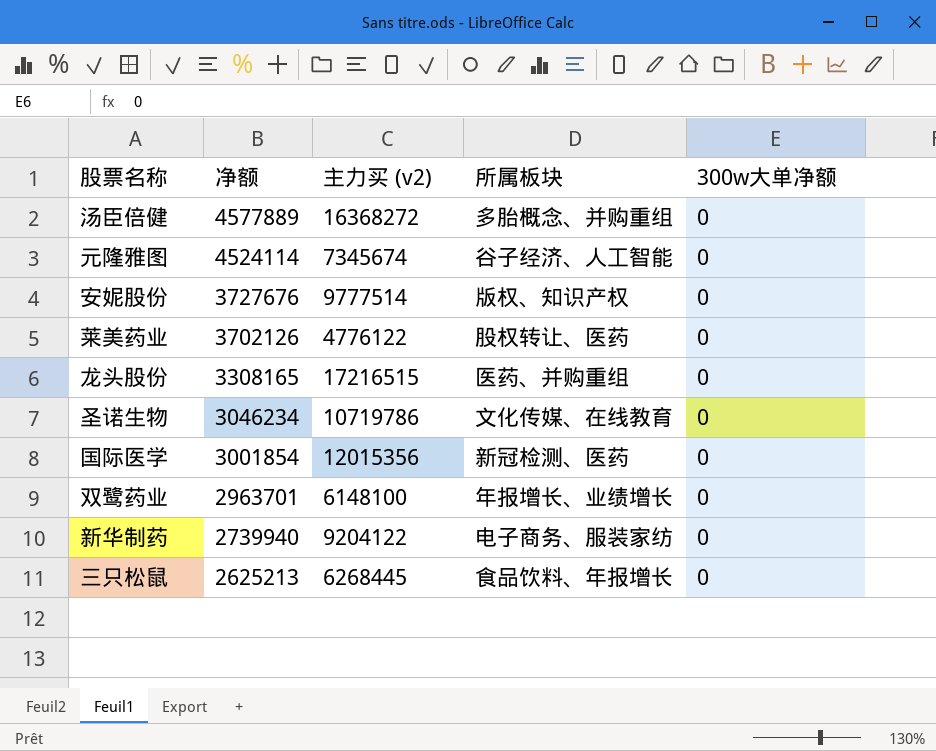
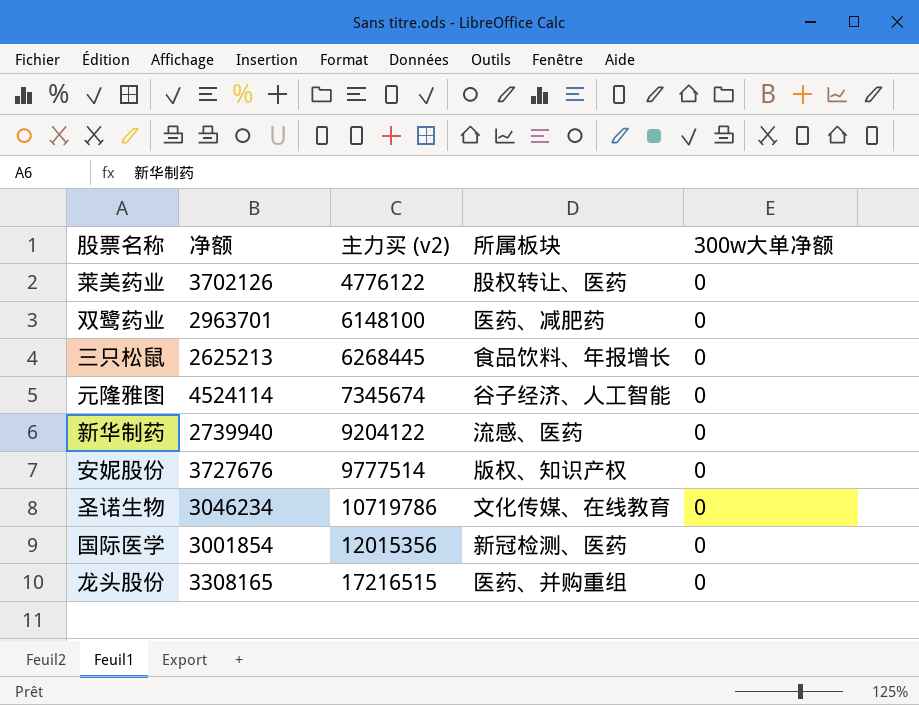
row order: 净额 descending -> 主力买 (v2) ascending
row 汤臣倍健: 4577889 | 16368272 | 多胎概念、并购重组 | 0 -> none
双鹭药业 | 所属板块: 年报增长、业绩增长 -> 医药、减肥药
新华制药 | 所属板块: 电子商务、服装家纺 -> 流感、医药

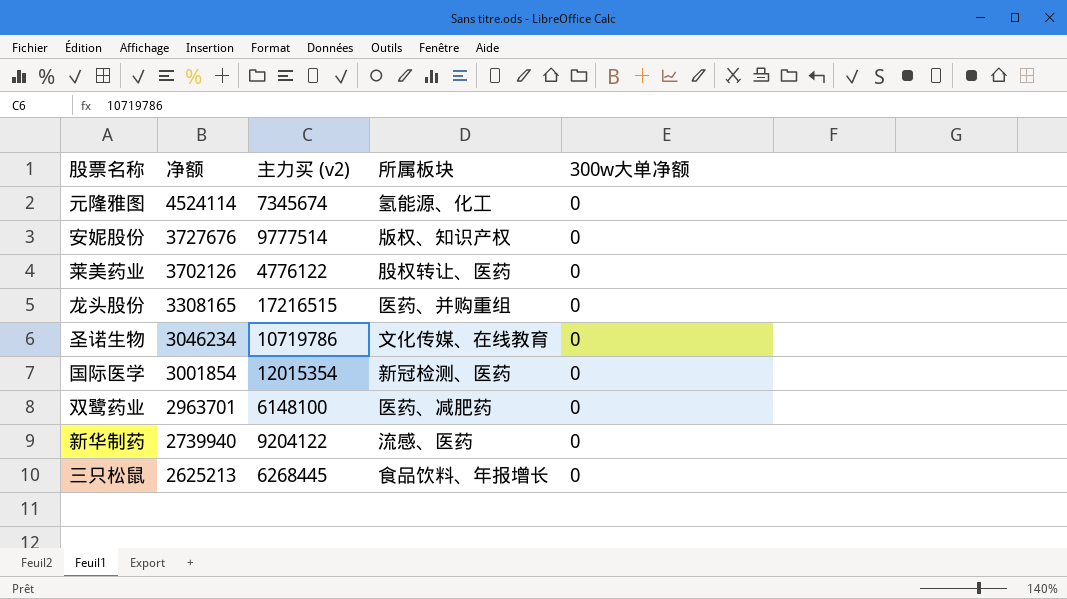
row order: 主力买 (v2) ascending -> 净额 descending
元隆雅图 | 所属板块: 谷子经济、人工智能 -> 氢能源、化工
国际医学 | 主力买 (v2): 12015356 -> 12015354

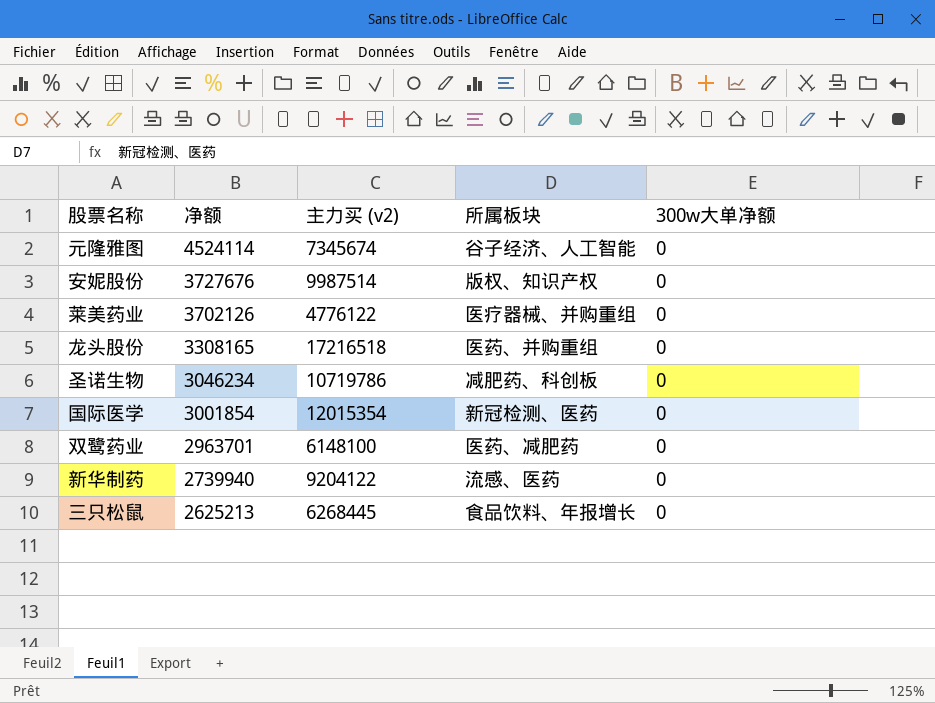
元隆雅图 | 所属板块: 氢能源、化工 -> 谷子经济、人工智能
安妮股份 | 主力买 (v2): 9777514 -> 9987514
莱美药业 | 所属板块: 股权转让、医药 -> 医疗器械、并购重组
龙头股份 | 主力买 (v2): 17216515 -> 17216518
圣诺生物 | 所属板块: 文化传媒、在线教育 -> 减肥药、科创板

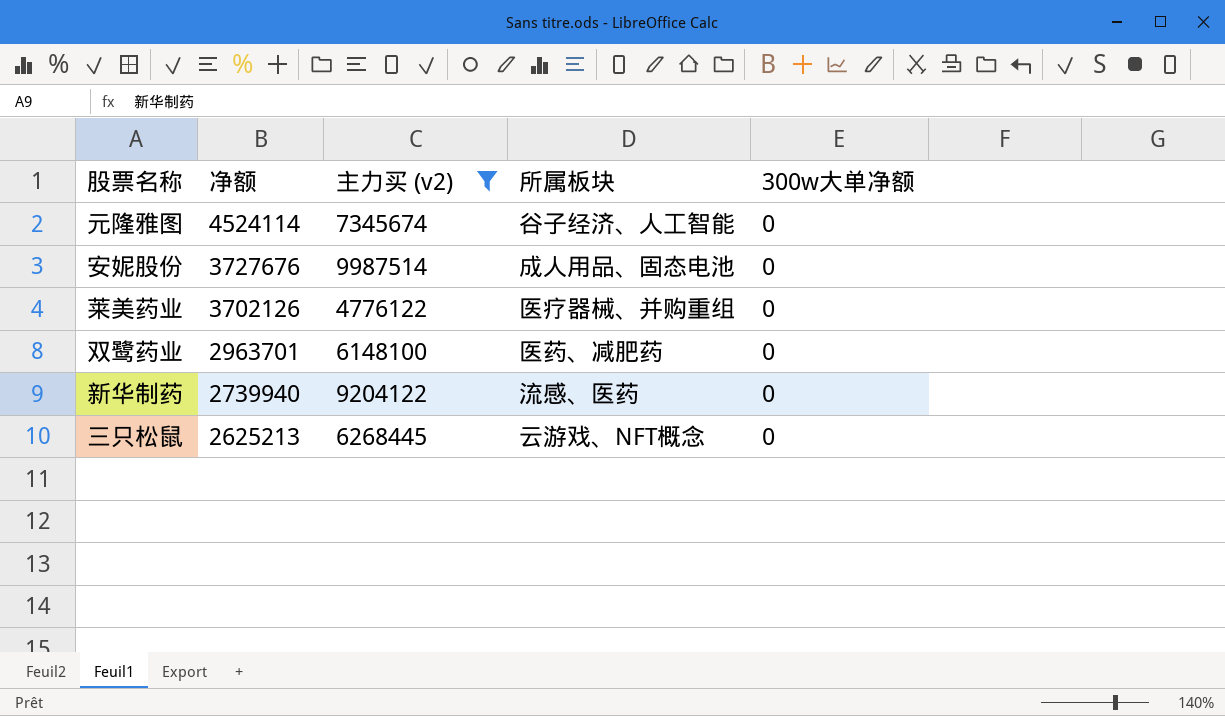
filter: none -> 主力买 (v2) <= 9987514
安妮股份 | 所属板块: 版权、知识产权 -> 成人用品、固态电池
三只松鼠 | 所属板块: 食品饮料、年报增长 -> 云游戏、NFT概念

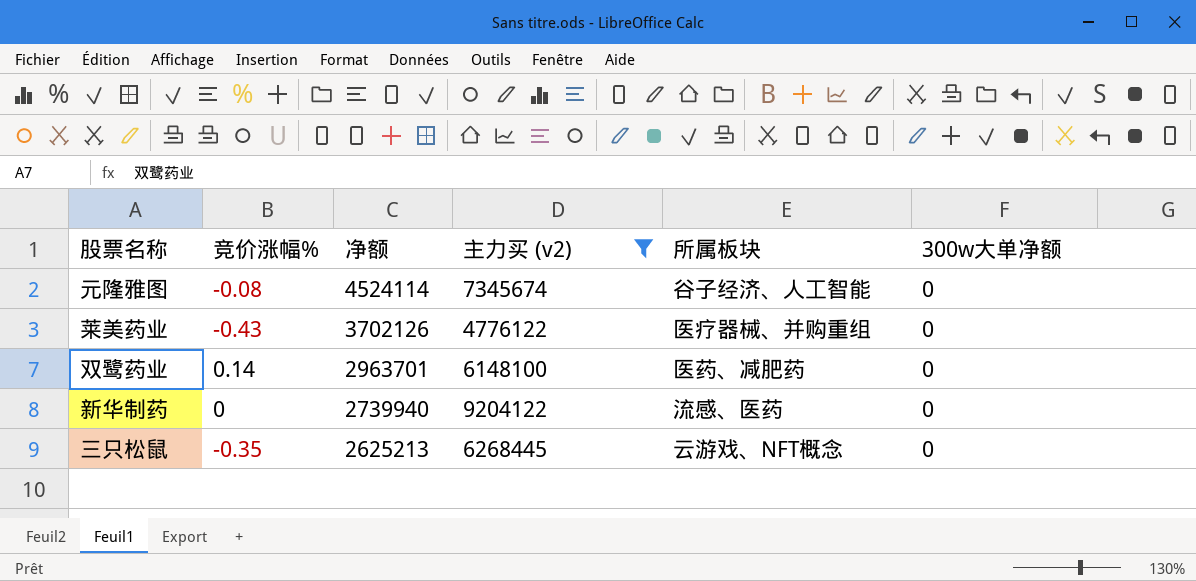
column 竞价涨幅% | position: none -> 2
row 安妮股份: 3727676 | 9987514 | 成人用品、固态电池 | 0 -> none

